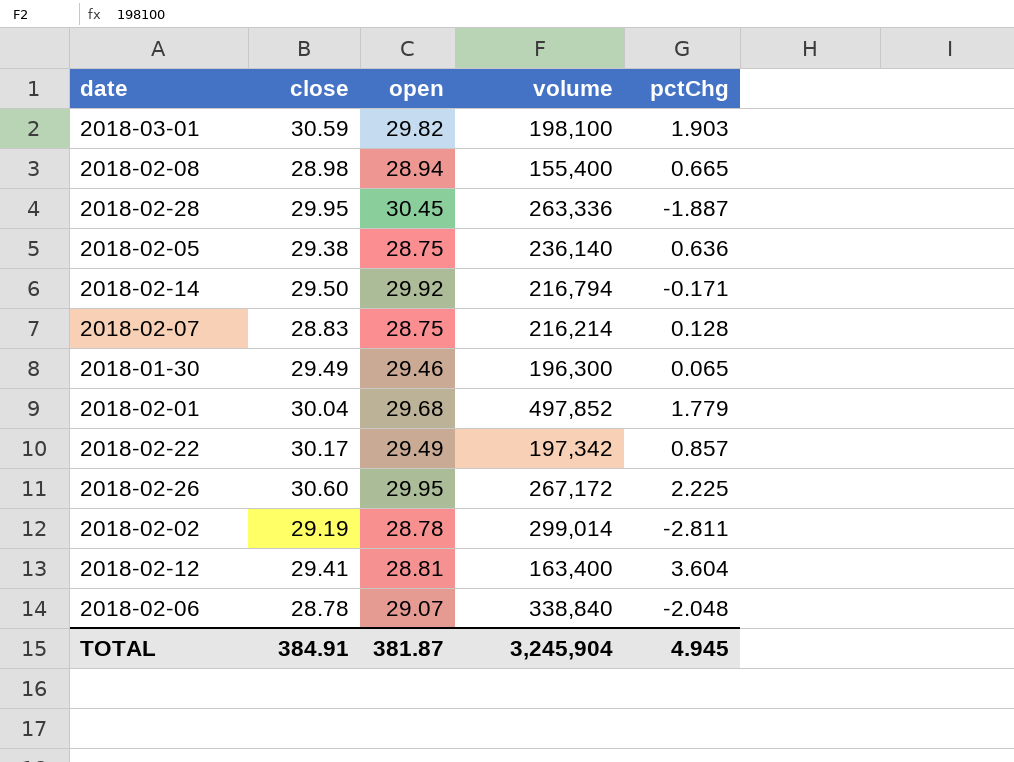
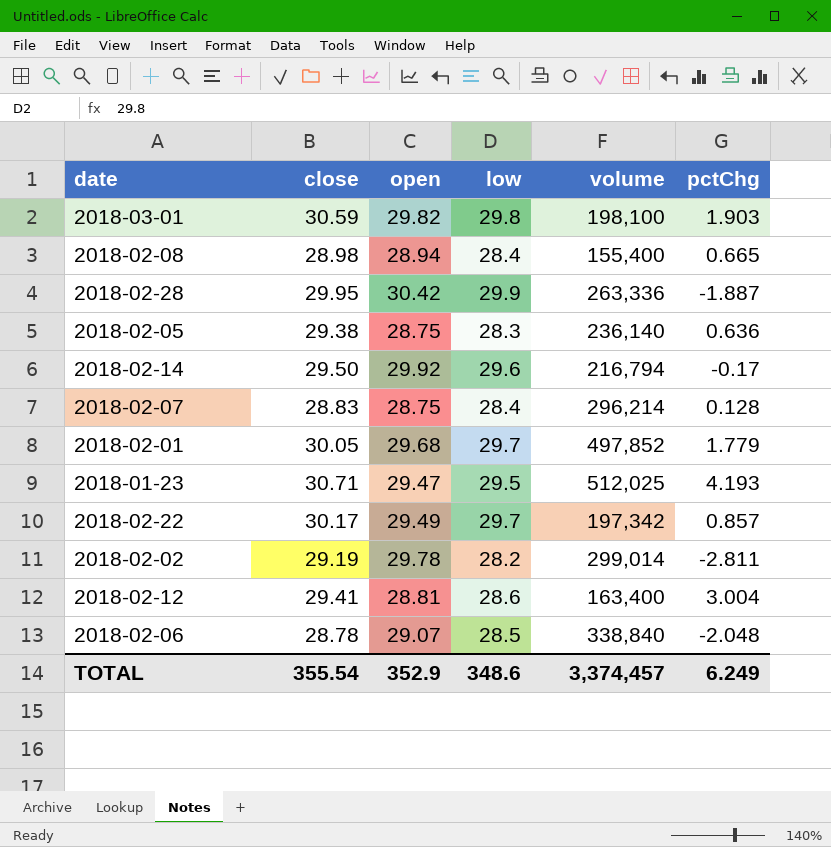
column low | position: none -> 4
row 2018-01-30: 29.49 | 29.46 | 196,300 | 0.065 -> none
row 2018-02-26: 30.60 | 29.95 | 267,172 | 2.225 -> none
2018-02-28 | open: 30.45 -> 30.42
2018-02-14 | pctChg: -0.171 -> -0.17
2018-02-07 | volume: 216,214 -> 296,214
2018-02-01 | close: 30.04 -> 30.05
row 2018-01-23: none -> 30.71 | 29.47 | 29.5 | 512,025 | 4.193
2018-02-02 | open: 28.78 -> 29.78
2018-02-12 | pctChg: 3.604 -> 3.004
TOTAL | close: 384.91 -> 355.54
TOTAL | open: 381.87 -> 352.9
TOTAL | volume: 3,245,904 -> 3,374,457
TOTAL | pctChg: 4.945 -> 6.249

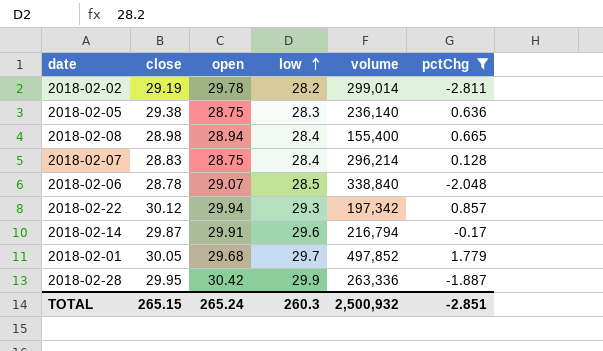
filter: none -> pctChg <= 1.779
row order: none -> low ascending
2018-02-22 | close: 30.17 -> 30.12
2018-02-22 | open: 29.49 -> 29.94
2018-02-22 | low: 29.7 -> 29.3
2018-02-14 | close: 29.50 -> 29.87
2018-02-14 | open: 29.92 -> 29.91
TOTAL | close: 355.54 -> 265.15
TOTAL | open: 352.9 -> 265.24
TOTAL | low: 348.6 -> 260.3
TOTAL | volume: 3,374,457 -> 2,500,932
TOTAL | pctChg: 6.249 -> -2.851

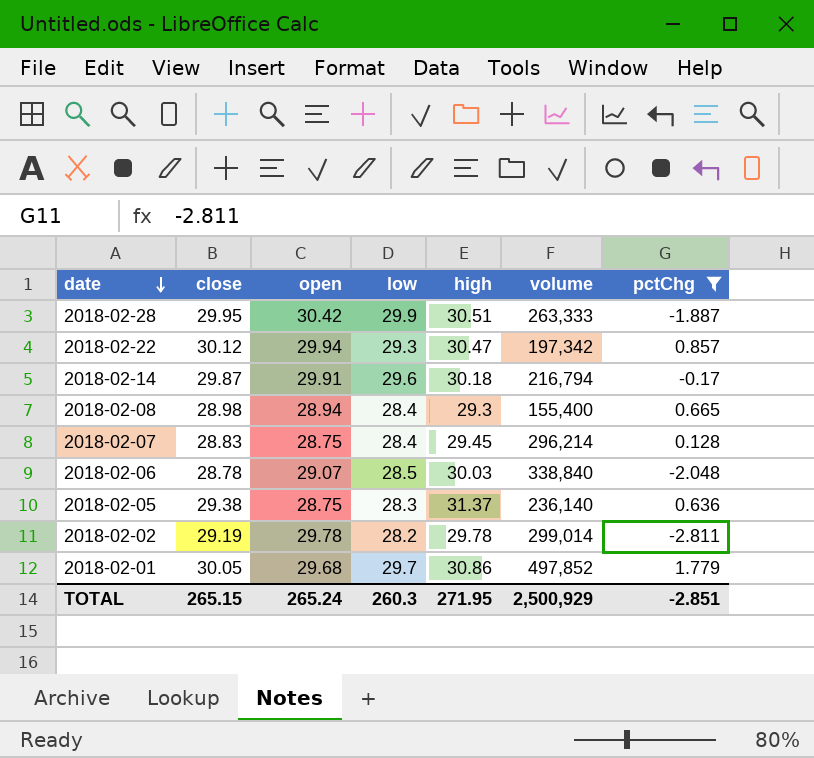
row order: low ascending -> date descending
column high | position: none -> 5
2018-02-28 | volume: 263,336 -> 263,333
TOTAL | volume: 2,500,932 -> 2,500,929

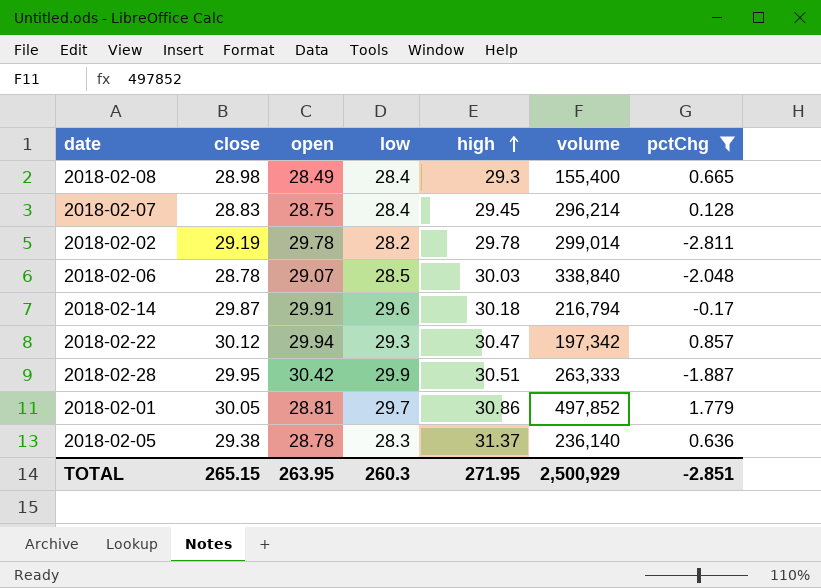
row order: date descending -> high ascending
2018-02-08 | open: 28.94 -> 28.49
2018-02-01 | open: 29.68 -> 28.81
2018-02-05 | open: 28.75 -> 28.78
TOTAL | open: 265.24 -> 263.95

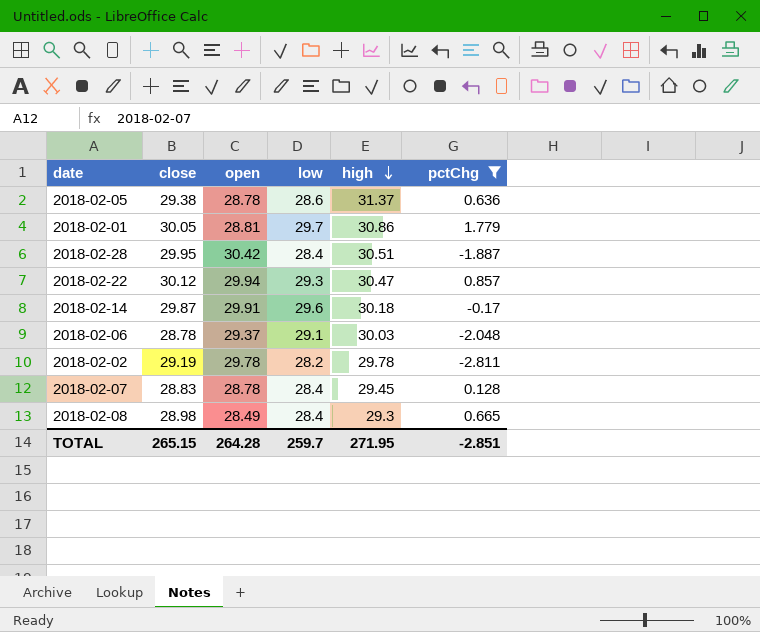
row order: high ascending -> high descending
column volume | position: 6 -> none
2018-02-05 | low: 28.3 -> 28.6
2018-02-28 | low: 29.9 -> 28.4
2018-02-06 | open: 29.07 -> 29.37
2018-02-06 | low: 28.5 -> 29.1
2018-02-07 | open: 28.75 -> 28.78
TOTAL | open: 263.95 -> 264.28
TOTAL | low: 260.3 -> 259.7

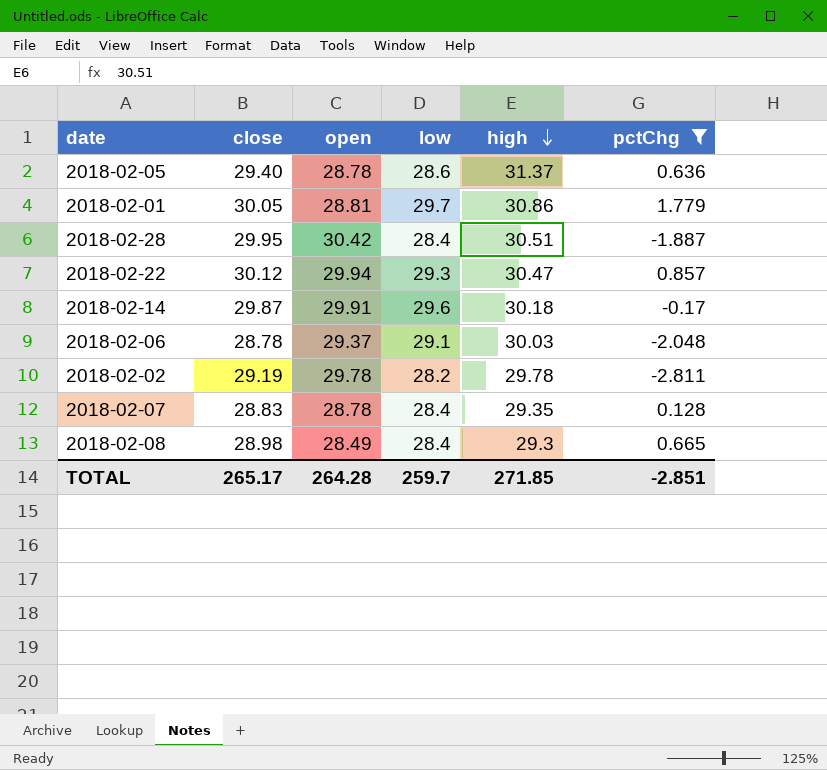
2018-02-05 | close: 29.38 -> 29.40
2018-02-07 | high: 29.45 -> 29.35
TOTAL | close: 265.15 -> 265.17
TOTAL | high: 271.95 -> 271.85

